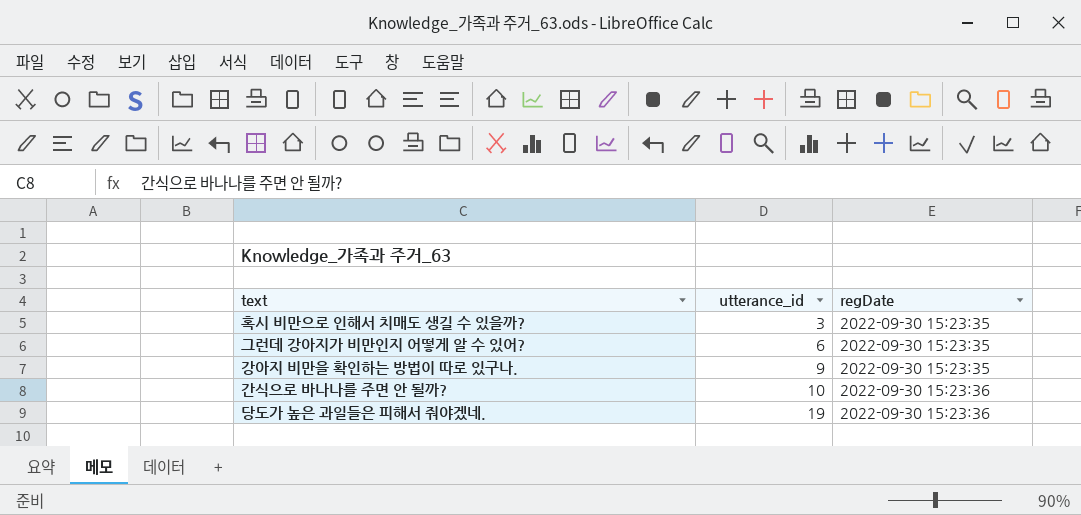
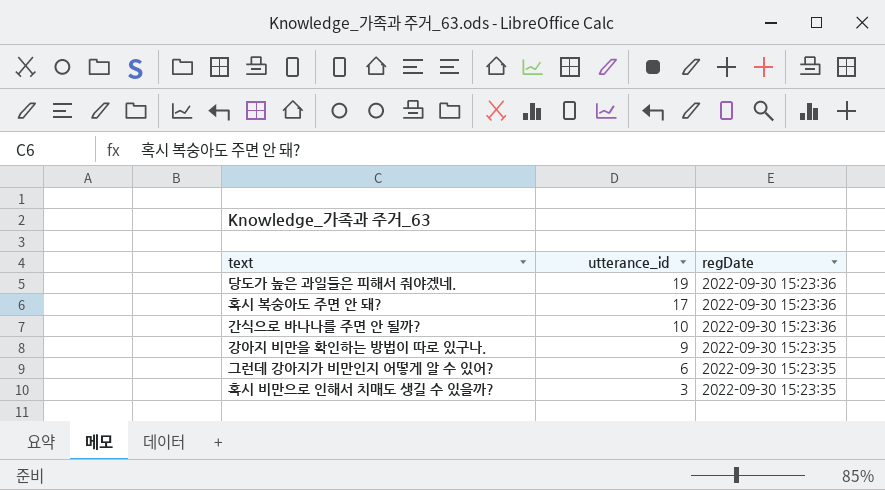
row order: utterance_id ascending -> utterance_id descending
row 혹시 복숭아도 주면 안 돼?: none -> 17 | 2022-09-30 15:23:36

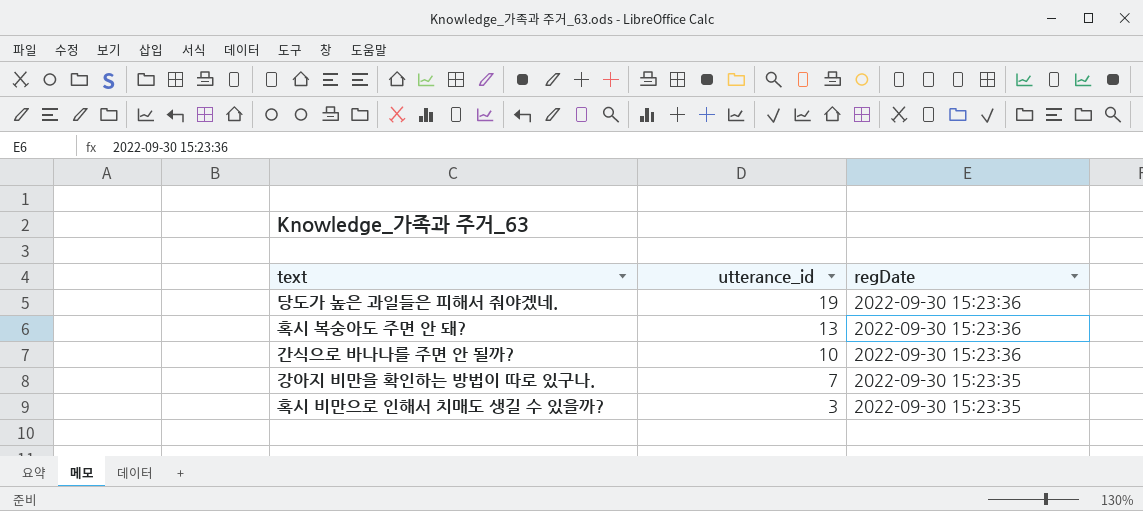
row 그런데 강아지가 비만인지 어떻게 알 수 있어?: 6 | 2022-09-30 15:23:35 -> none
혹시 복숭아도 주면 안 돼? | utterance_id: 17 -> 13
강아지 비만을 확인하는 방법이 따로 있구나. | utterance_id: 9 -> 7

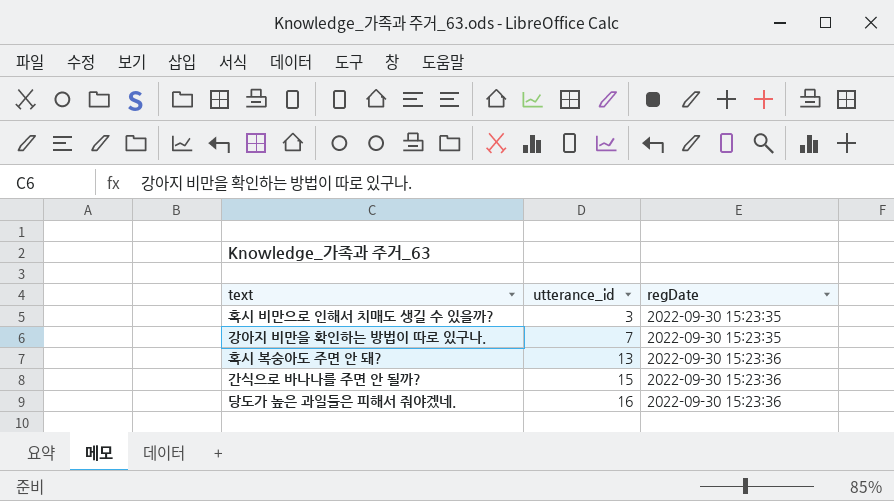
row order: utterance_id descending -> utterance_id ascending
간식으로 바나나를 주면 안 될까? | utterance_id: 10 -> 15
당도가 높은 과일들은 피해서 줘야겠네. | utterance_id: 19 -> 16

